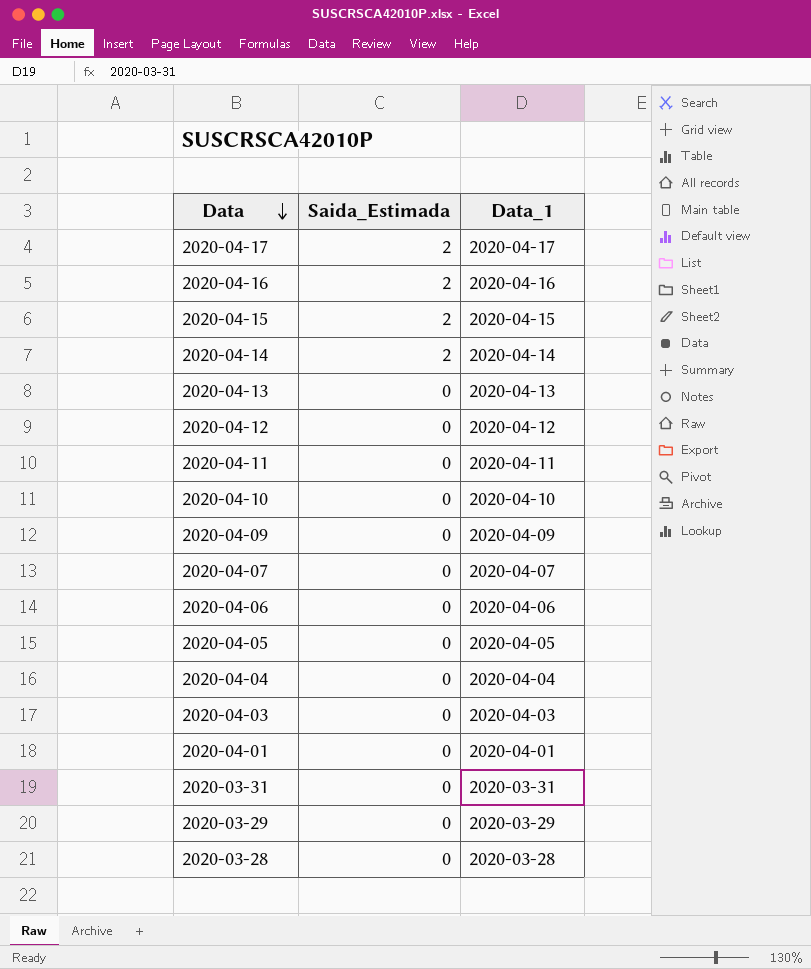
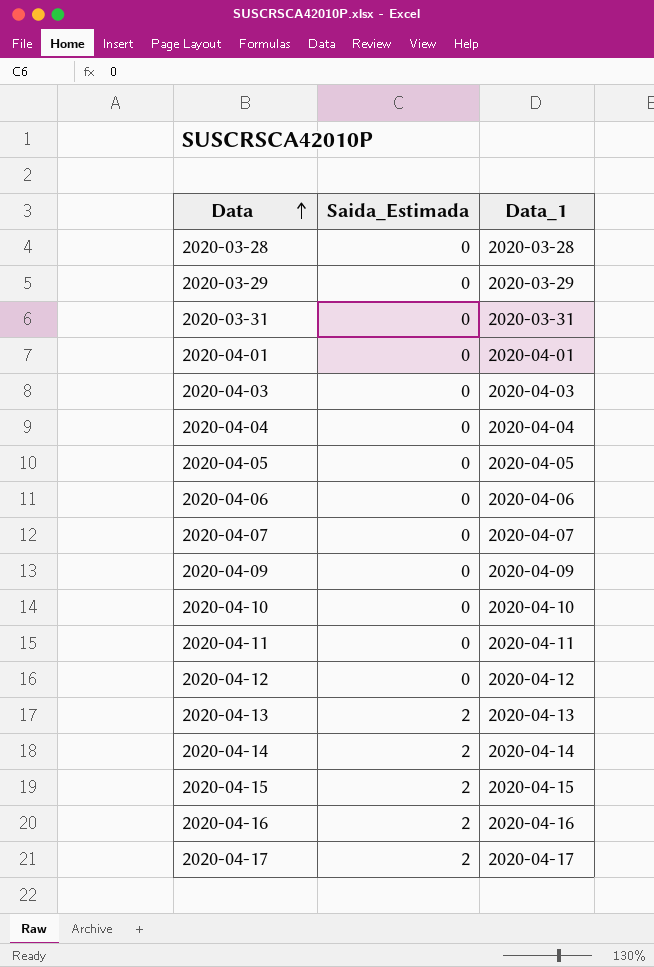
row order: Data descending -> Data ascending
2020-04-13 | Saida_Estimada: 0 -> 2

